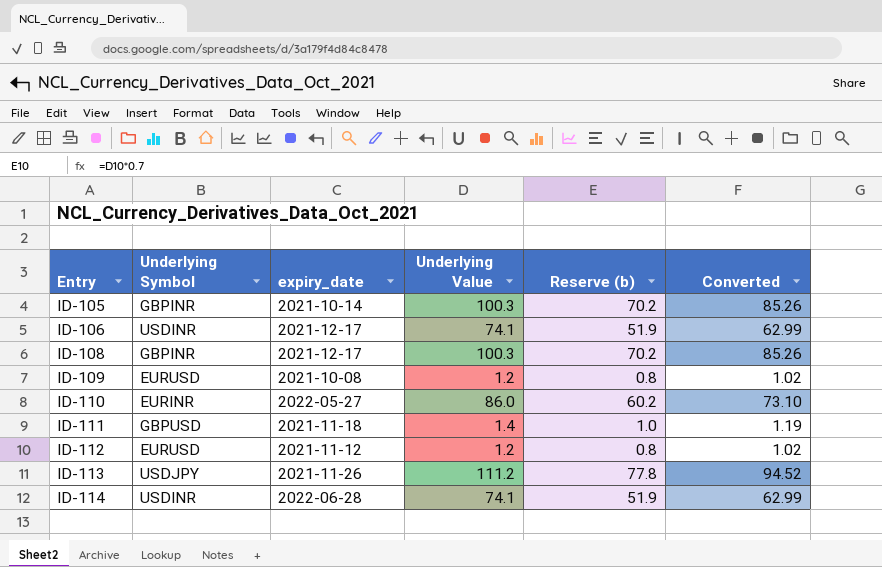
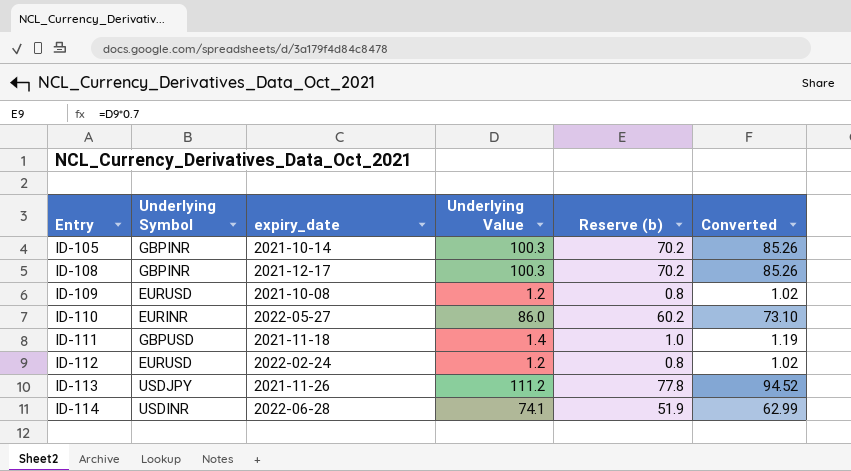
row ID-106: USDINR | 2021-12-17 | 74.1 | 51.9 | 62.99 -> none
ID-112 | expiry_date: 2021-11-12 -> 2022-02-24

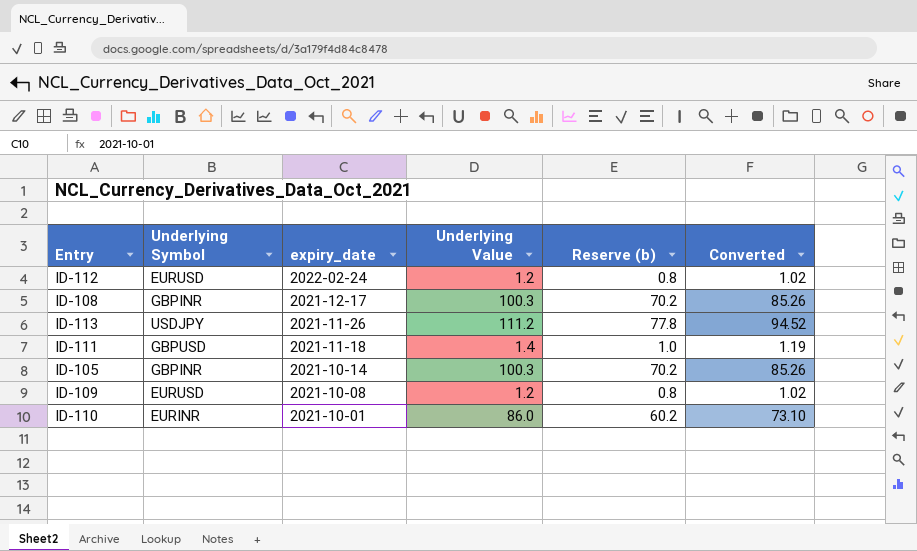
row order: Entry ascending -> expiry_date descending
row ID-114: USDINR | 2022-06-28 | 74.1 | 51.9 | 62.99 -> none
ID-110 | expiry_date: 2022-05-27 -> 2021-10-01

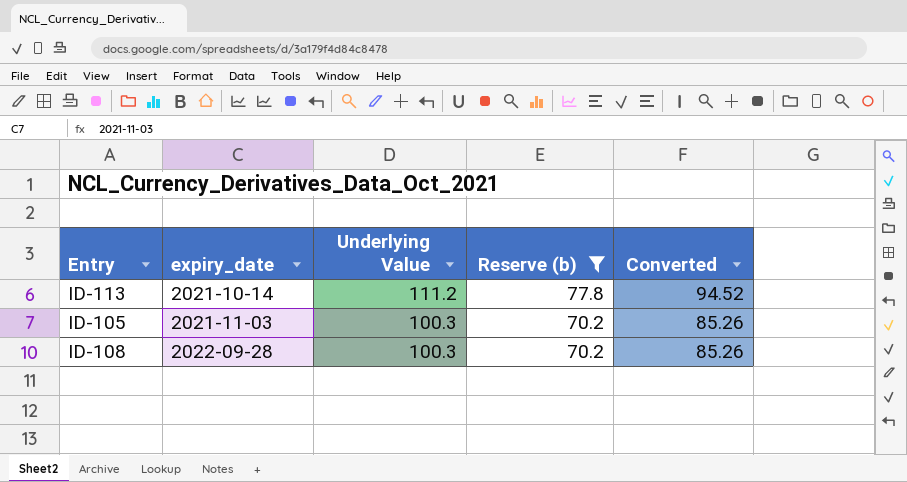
filter: none -> Reserve (b) >= 70.2
row order: expiry_date descending -> expiry_date ascending
column Underlying Symbol | position: 2 -> none
ID-113 | expiry_date: 2021-11-26 -> 2021-10-14
ID-105 | expiry_date: 2021-10-14 -> 2021-11-03
ID-108 | expiry_date: 2021-12-17 -> 2022-09-28

